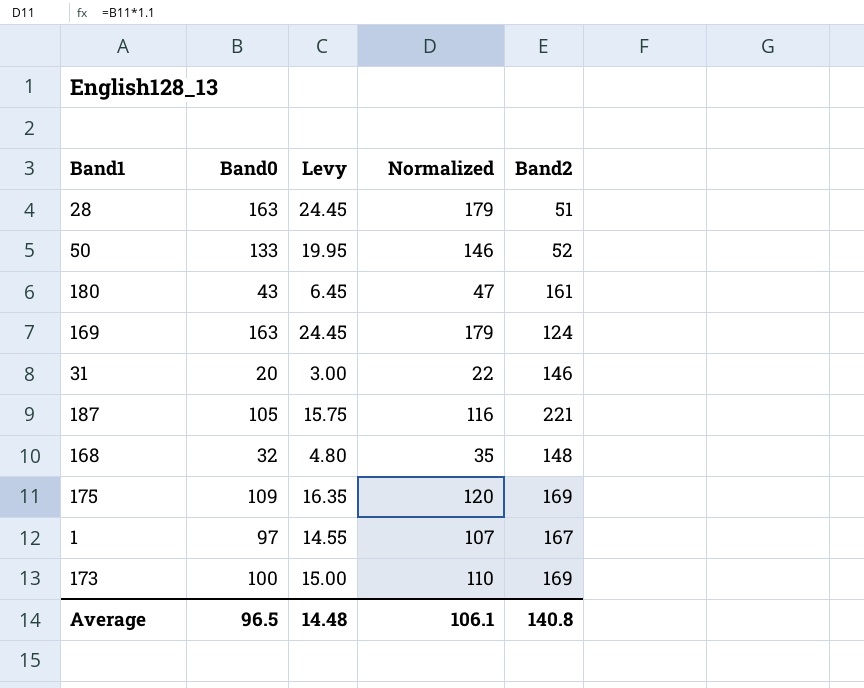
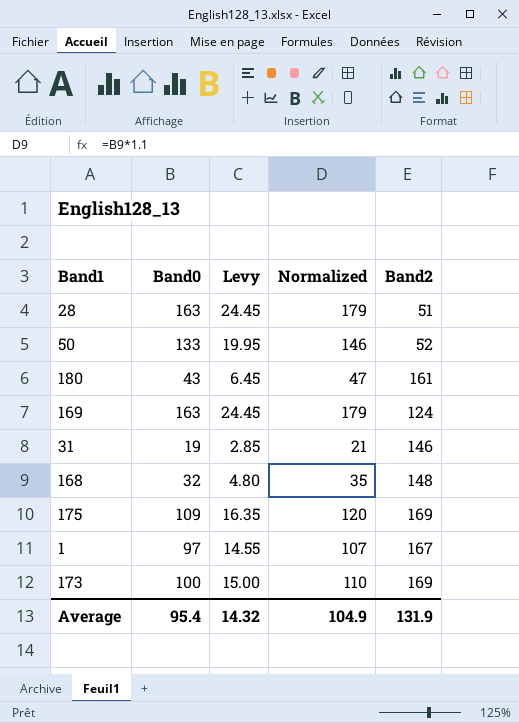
row 187: 105 | 15.75 | 116 | 221 -> none
31 | Band0: 20 -> 19
31 | Levy: 3.00 -> 2.85
31 | Normalized: 22 -> 21
Average | Band0: 96.5 -> 95.4
Average | Levy: 14.48 -> 14.32
Average | Normalized: 106.1 -> 104.9
Average | Band2: 140.8 -> 131.9

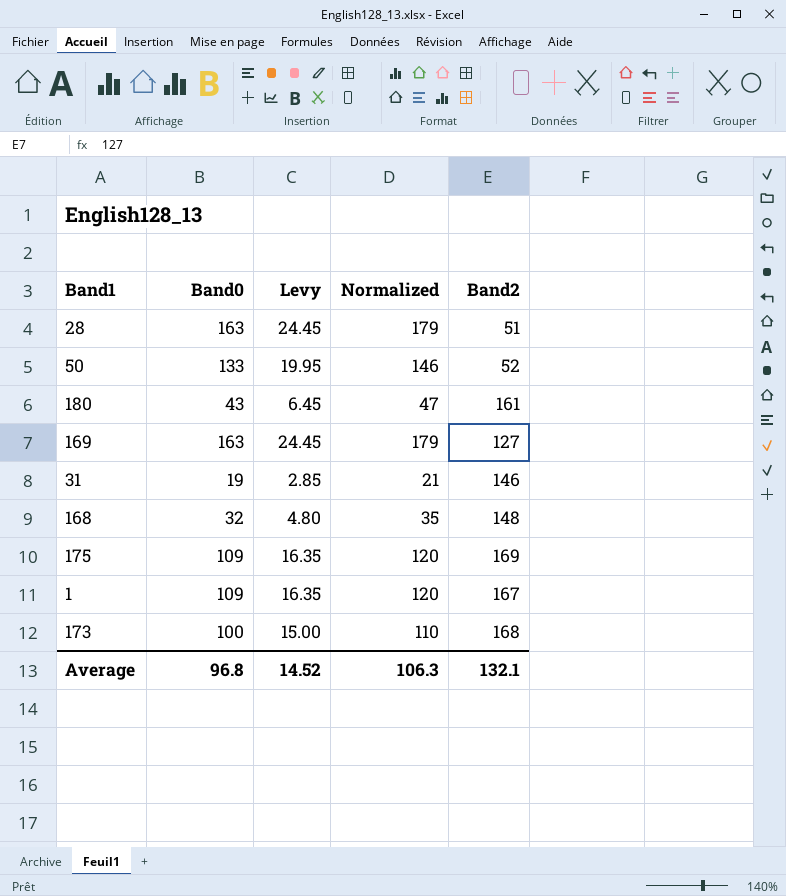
169 | Band2: 124 -> 127
1 | Band0: 97 -> 109
1 | Levy: 14.55 -> 16.35
1 | Normalized: 107 -> 120
173 | Band2: 169 -> 168
Average | Band0: 95.4 -> 96.8
Average | Levy: 14.32 -> 14.52
Average | Normalized: 104.9 -> 106.3
Average | Band2: 131.9 -> 132.1

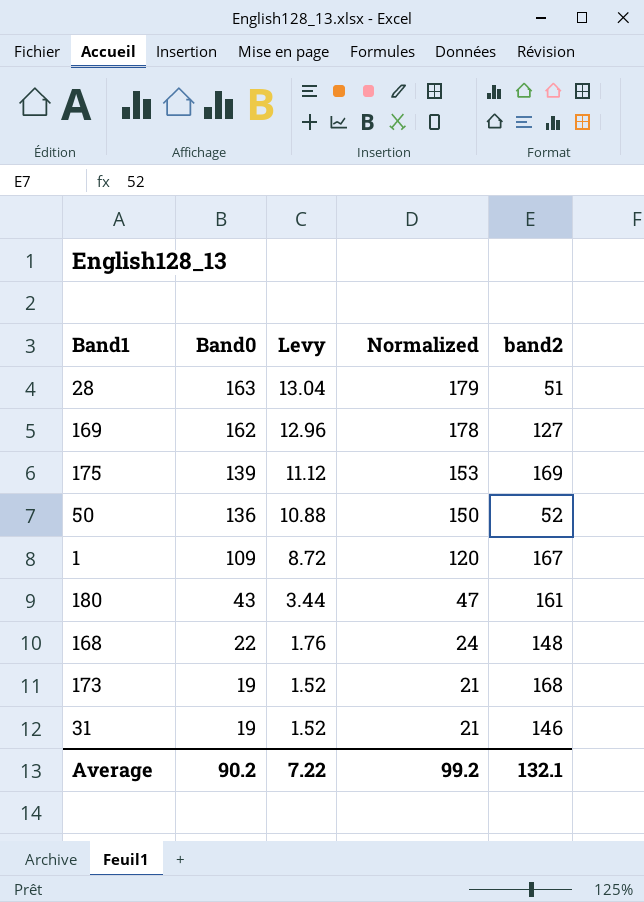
row order: none -> Band0 descending
column Levy | formula: [Band0] * 0.15 -> [Band0] * 0.08
column name: Band2 -> band2
169 | Band0: 163 -> 162
169 | Normalized: 179 -> 178
175 | Band0: 109 -> 139
175 | Normalized: 120 -> 153
50 | Band0: 133 -> 136
50 | Normalized: 146 -> 150
168 | Band0: 32 -> 22
168 | Normalized: 35 -> 24
173 | Band0: 100 -> 19
173 | Normalized: 110 -> 21
Average | Band0: 96.8 -> 90.2
Average | Levy: 14.52 -> 7.22
Average | Normalized: 106.3 -> 99.2

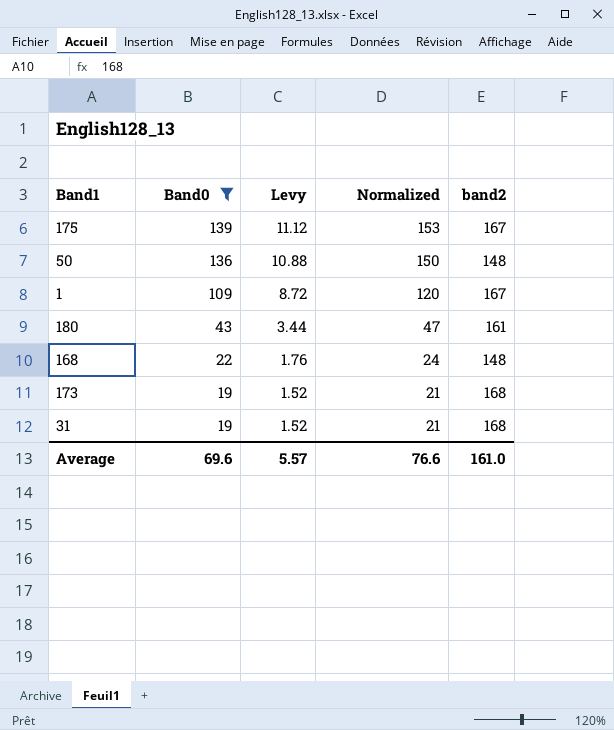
filter: none -> Band0 <= 139
175 | band2: 169 -> 167
50 | band2: 52 -> 148
31 | band2: 146 -> 168
Average | Band0: 90.2 -> 69.6
Average | Levy: 7.22 -> 5.57
Average | Normalized: 99.2 -> 76.6
Average | band2: 132.1 -> 161.0

